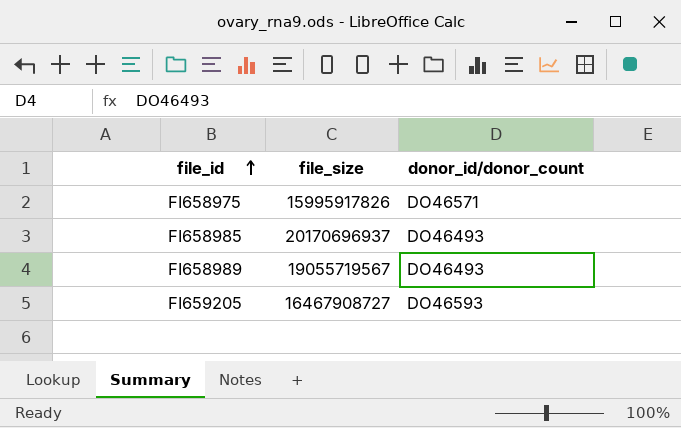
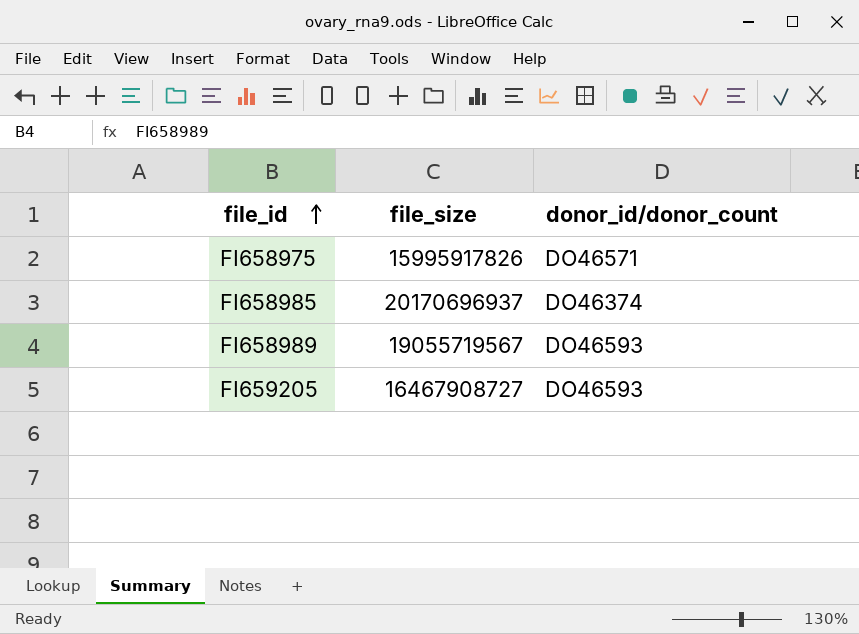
FI658985 | donor_id/donor_count: DO46493 -> DO46374
FI658989 | donor_id/donor_count: DO46493 -> DO46593

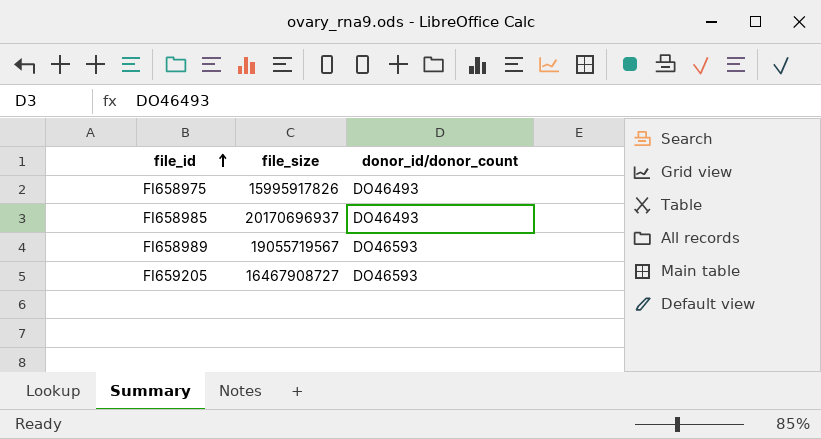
FI658975 | donor_id/donor_count: DO46571 -> DO46493
FI658985 | donor_id/donor_count: DO46374 -> DO46493

